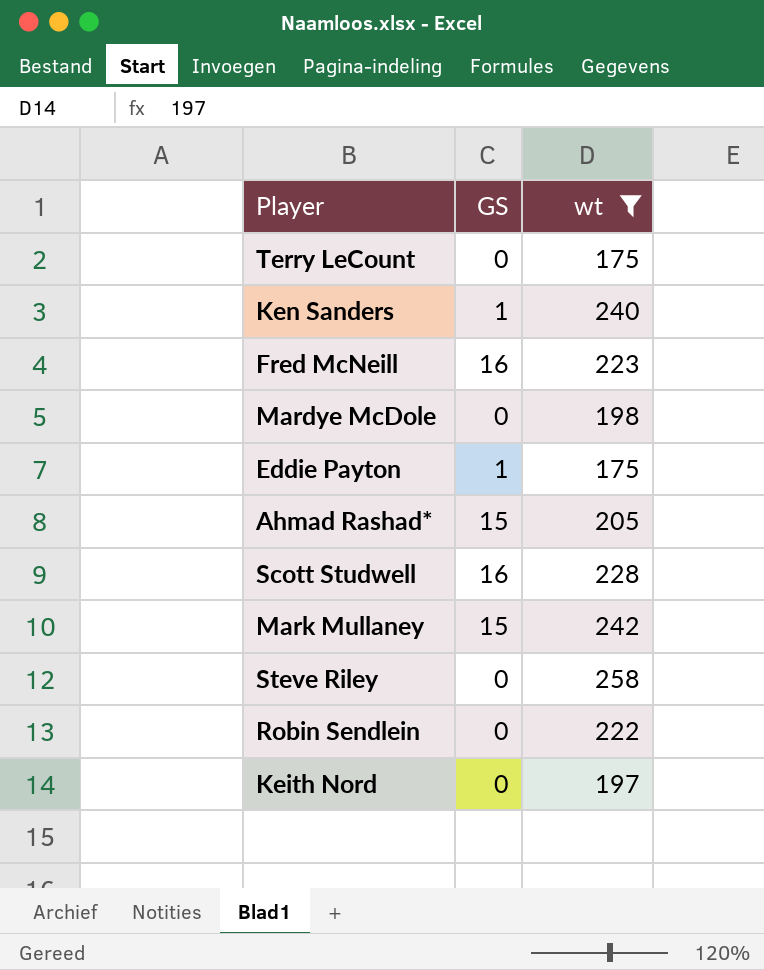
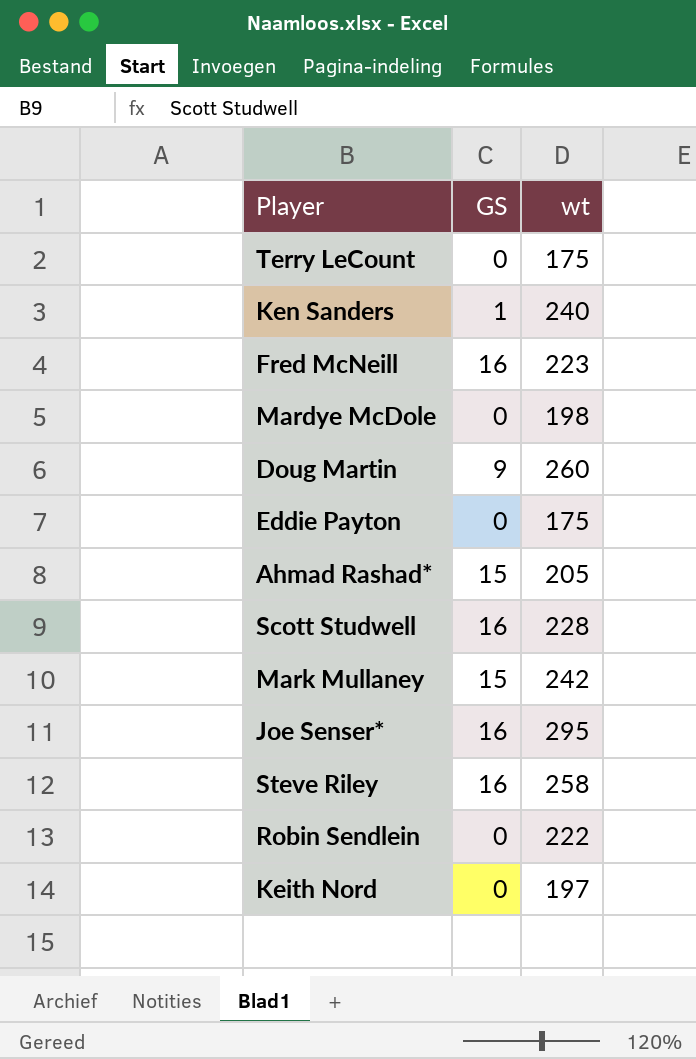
filter: wt <= 258 -> none
Eddie Payton | GS: 1 -> 0
Steve Riley | GS: 0 -> 16

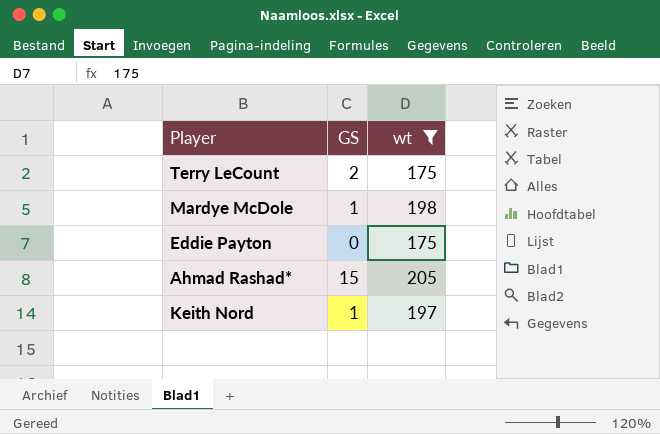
filter: none -> wt <= 205
Terry LeCount | GS: 0 -> 2
Mardye McDole | GS: 0 -> 1
Keith Nord | GS: 0 -> 1

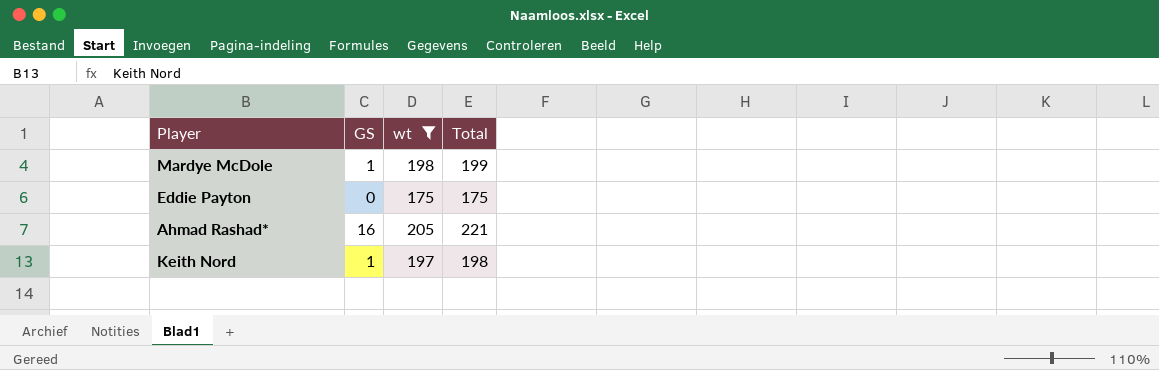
column Total | formula: none -> [GS] + [wt]
row Terry LeCount: 2 | 175 -> none
Ahmad Rashad* | GS: 15 -> 16

